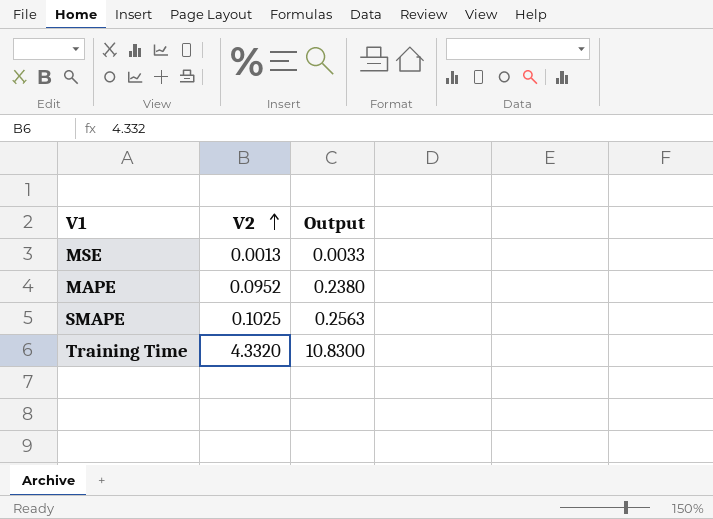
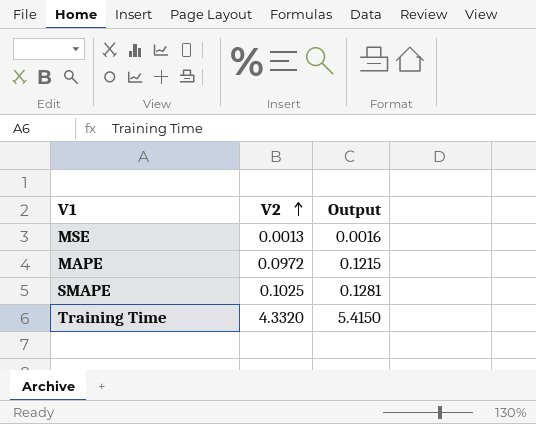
column Output | formula: [V2] * 2.5 -> [V2] * 1.25
MAPE | V2: 0.0952 -> 0.0972

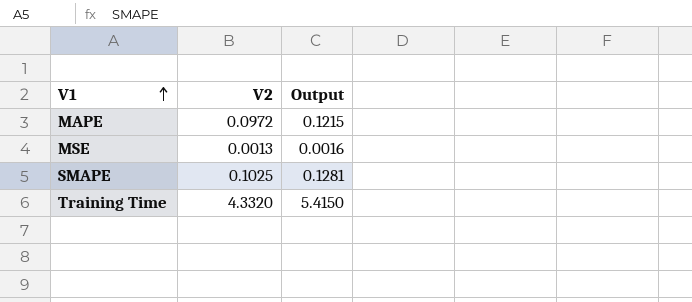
row order: V2 ascending -> V1 ascending

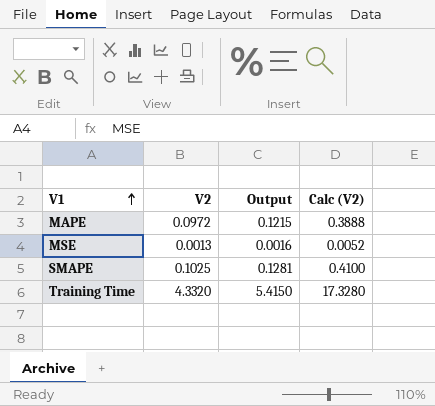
column Calc (V2) | formula: none -> [V2] * 4

